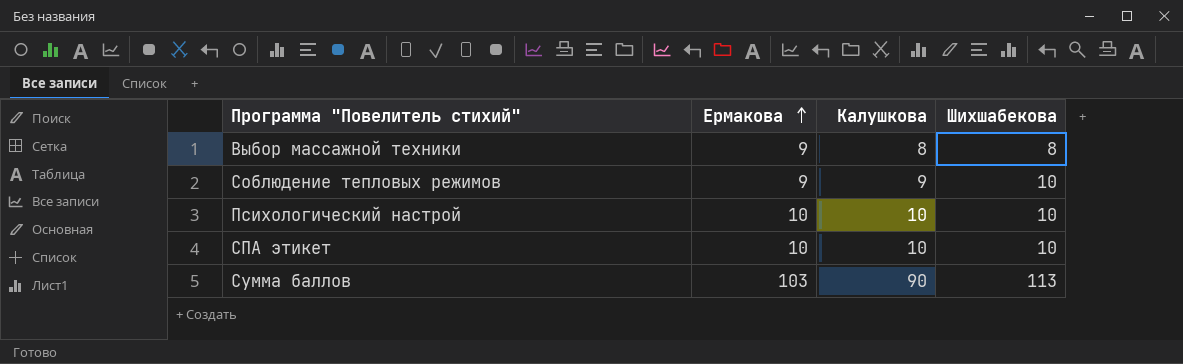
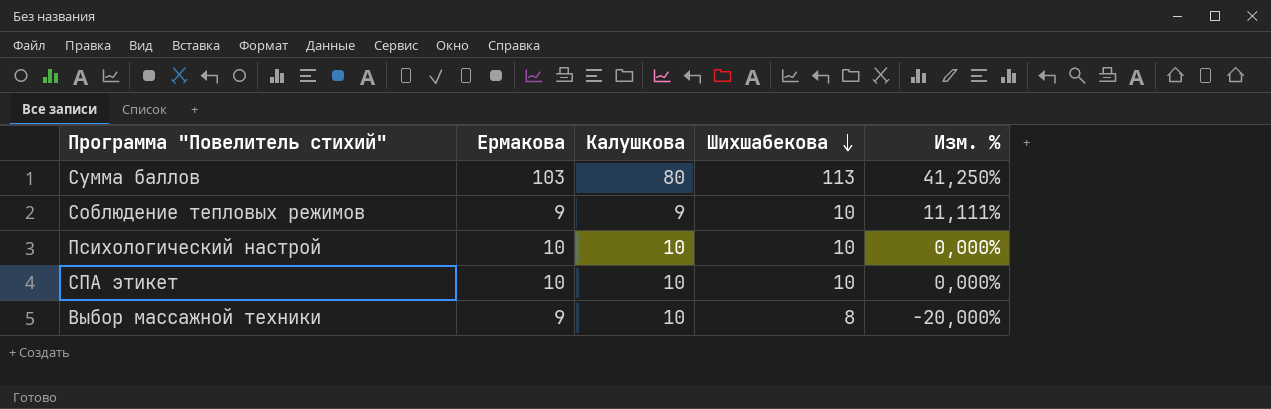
row order: Ермакова ascending -> Шихшабекова descending
column Изм. % | formula: none -> ([Шихшабекова] - [Калушкова]) / [Калушкова]
Сумма баллов | Калушкова: 90 -> 80
Выбор массажной техники | Калушкова: 8 -> 10

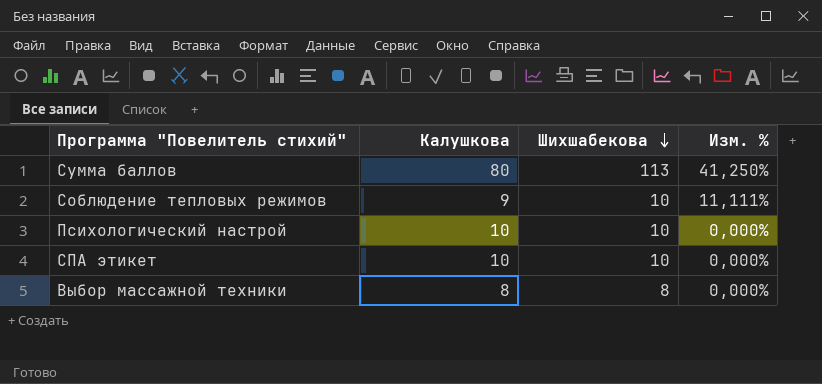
column Ермакова | position: 2 -> none
Выбор массажной техники | Калушкова: 10 -> 8
Выбор массажной техники | Изм. %: -20,000% -> 0,000%

